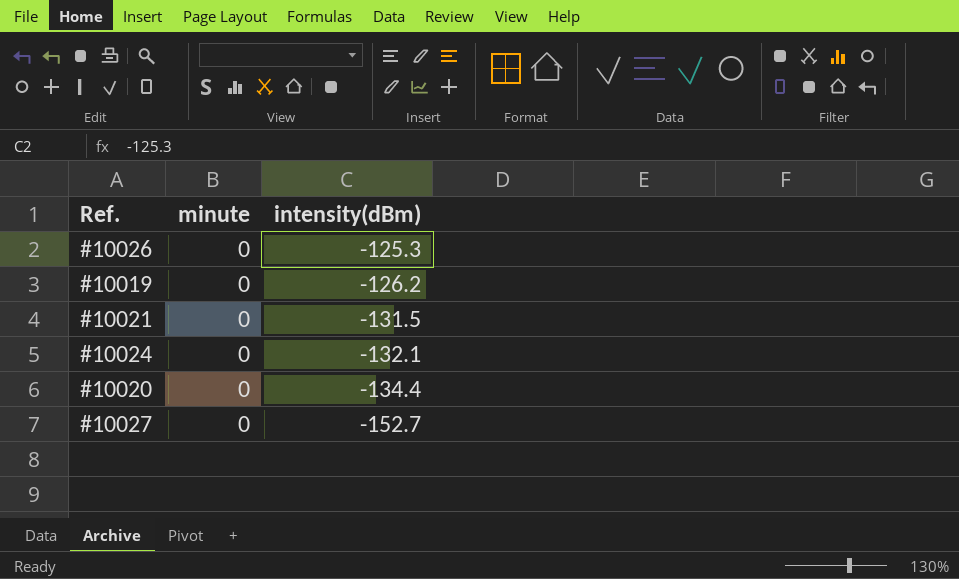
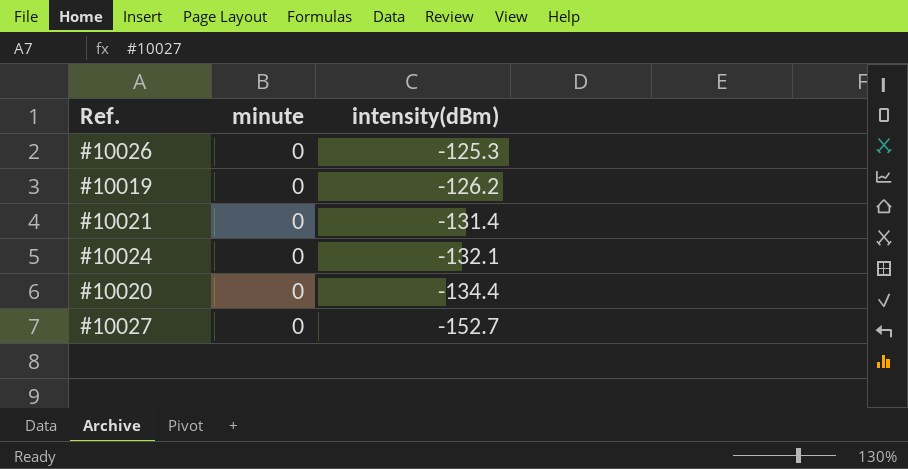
#10021 | intensity(dBm): -131.5 -> -131.4

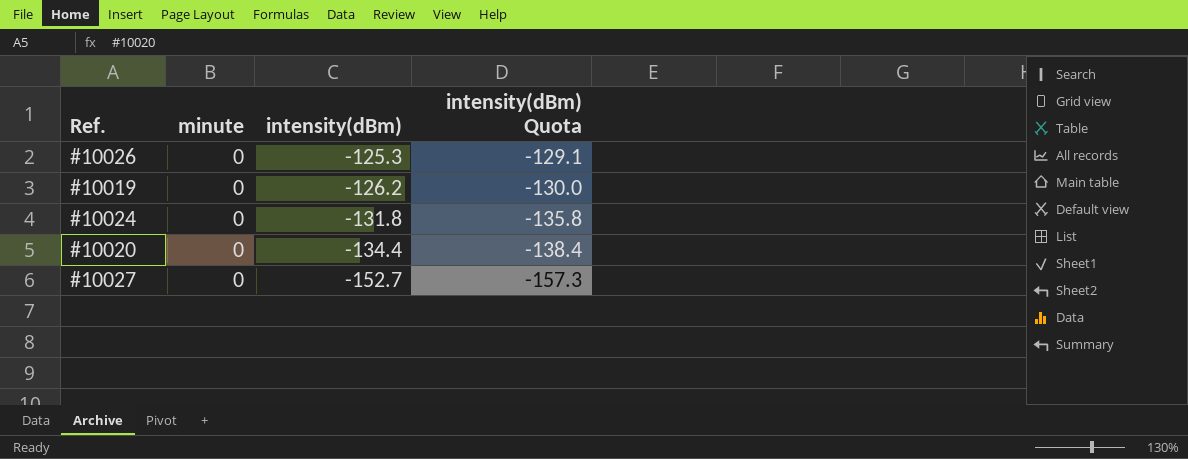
column intensity(dBm) Quota | formula: none -> [intensity(dBm)] * 1.03
row #10021: 0 | -131.4 -> none
#10024 | intensity(dBm): -132.1 -> -131.8

